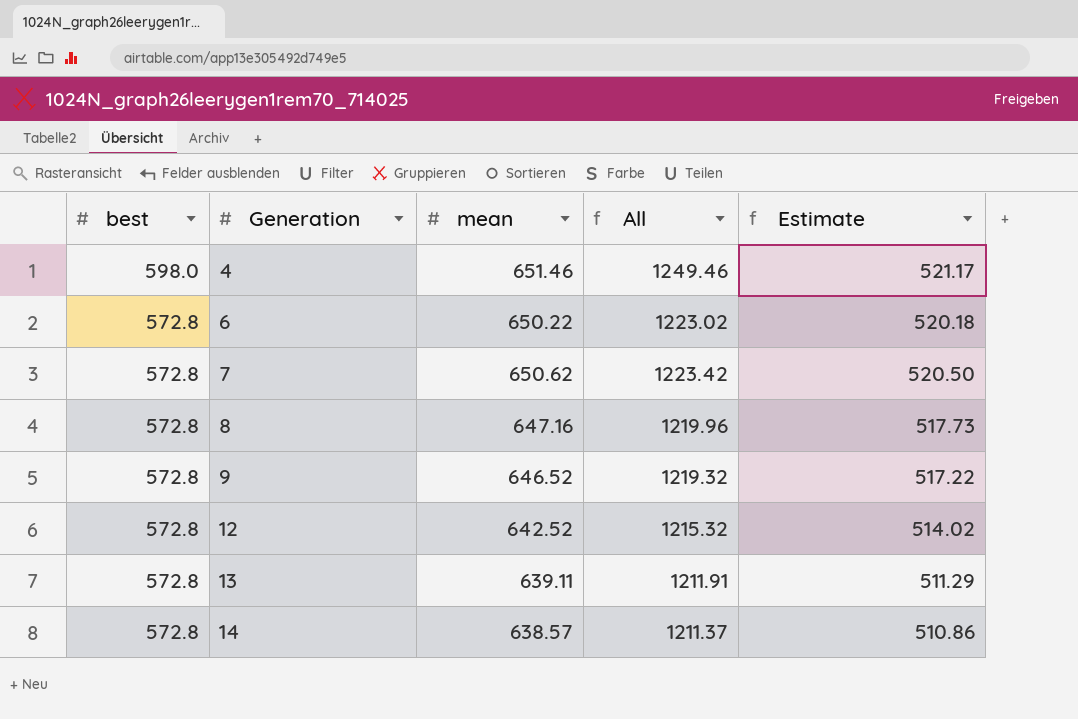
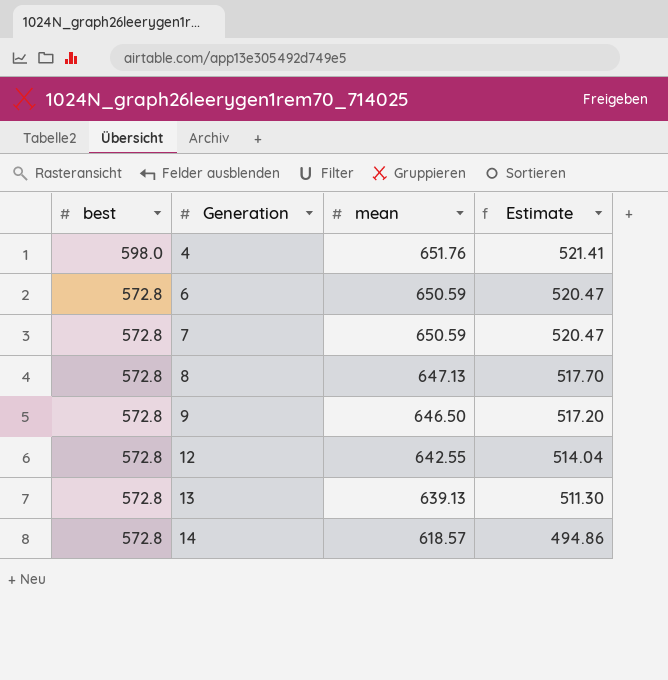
column All | formula: [best] + [mean] -> none
4 | mean: 651.46 -> 651.76
4 | Estimate: 521.17 -> 521.41
6 | mean: 650.22 -> 650.59
6 | Estimate: 520.18 -> 520.47
7 | mean: 650.62 -> 650.59
7 | Estimate: 520.50 -> 520.47
8 | mean: 647.16 -> 647.13
8 | Estimate: 517.73 -> 517.70
9 | mean: 646.52 -> 646.50
9 | Estimate: 517.22 -> 517.20
12 | mean: 642.52 -> 642.55
12 | Estimate: 514.02 -> 514.04
13 | mean: 639.11 -> 639.13
13 | Estimate: 511.29 -> 511.30
14 | mean: 638.57 -> 618.57
14 | Estimate: 510.86 -> 494.86

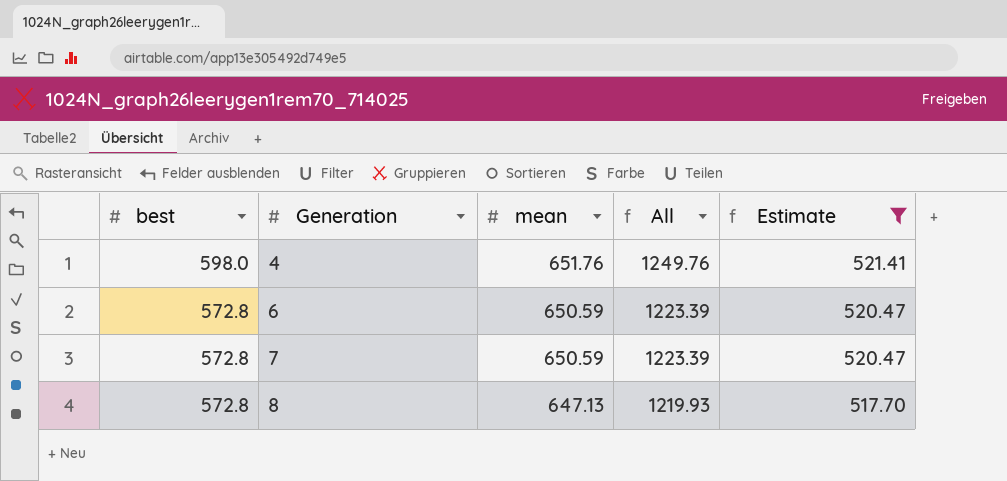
filter: none -> Estimate >= 517.70
column All | formula: none -> [best] + [mean]

